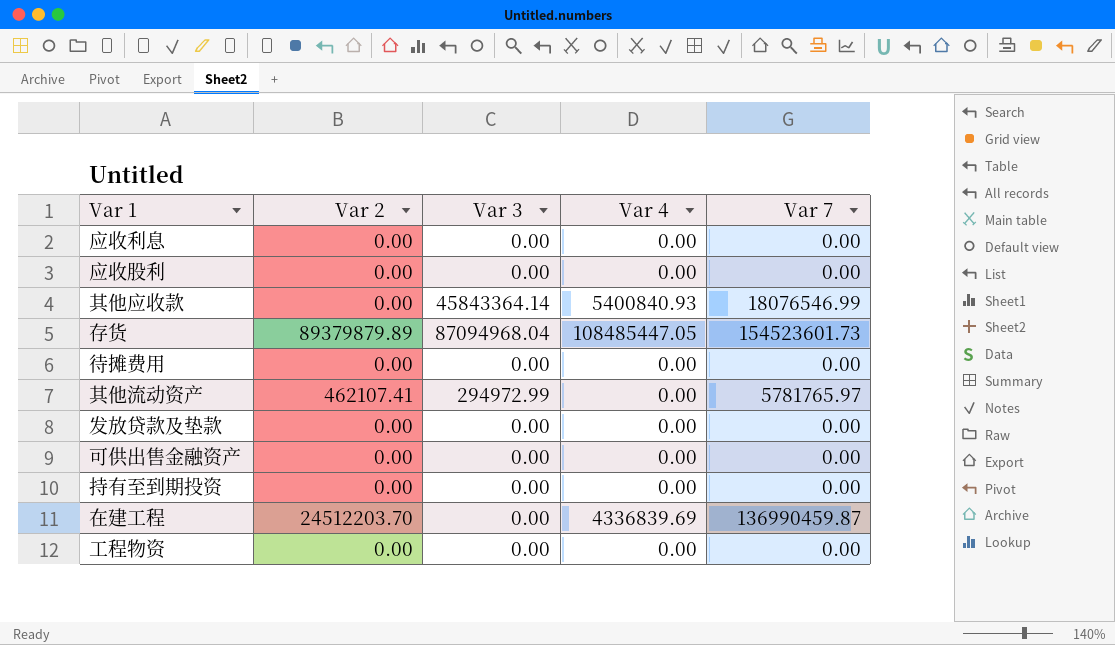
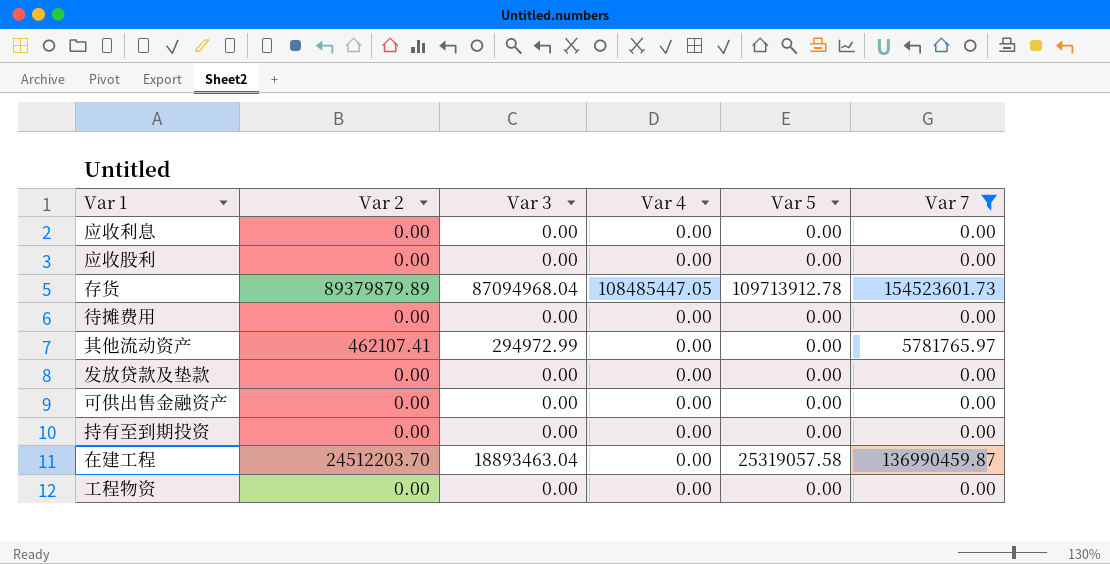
filter: none -> Var 7 != 18076546.99
column Var 5 | position: none -> 5
在建工程 | Var 3: 0.00 -> 18893463.04
在建工程 | Var 4: 4336839.69 -> 0.00

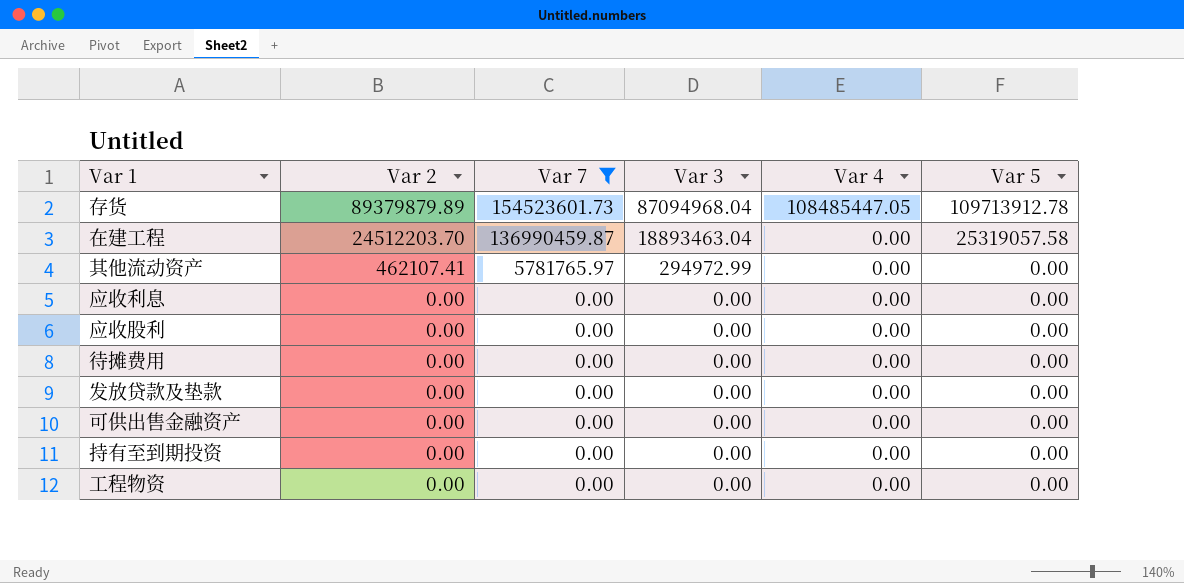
row order: none -> Var 2 descending
column Var 7 | position: 6 -> 3

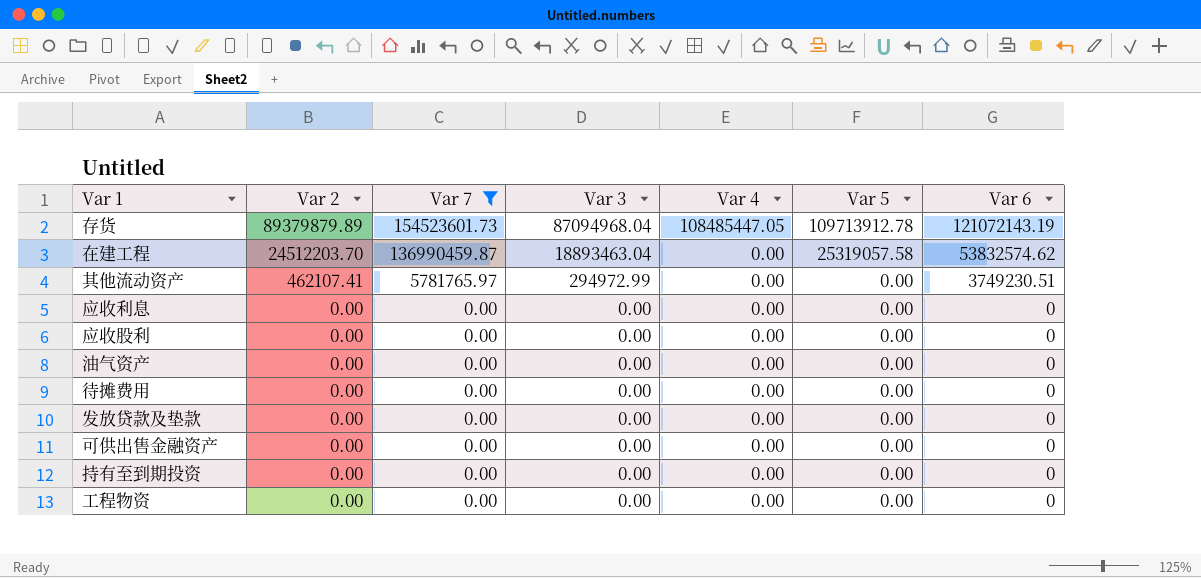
column Var 6 | position: none -> 7
row 油气资产: none -> 0.00 | 0.00 | 0.00 | 0.00 | 0.00 | 0

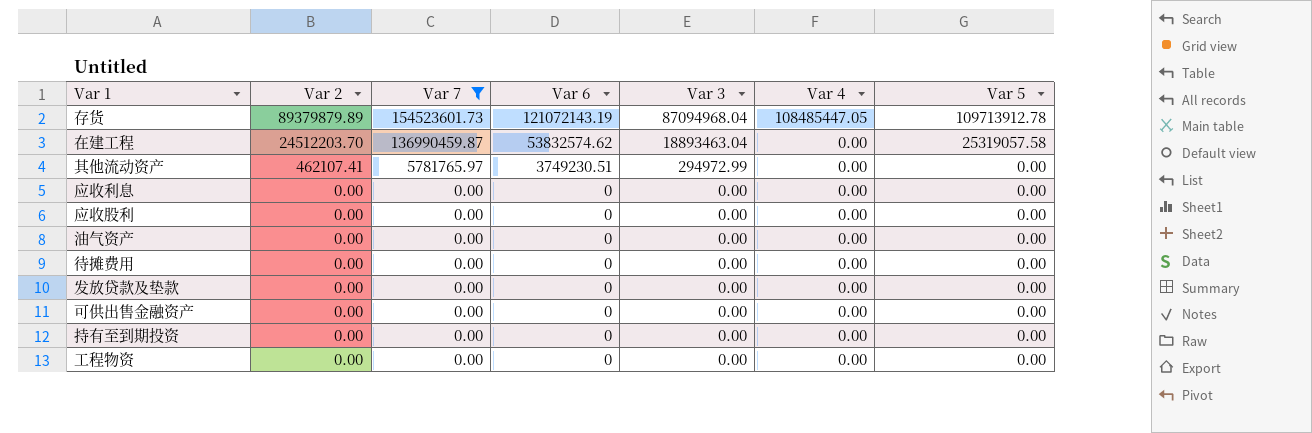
column Var 6 | position: 7 -> 4

